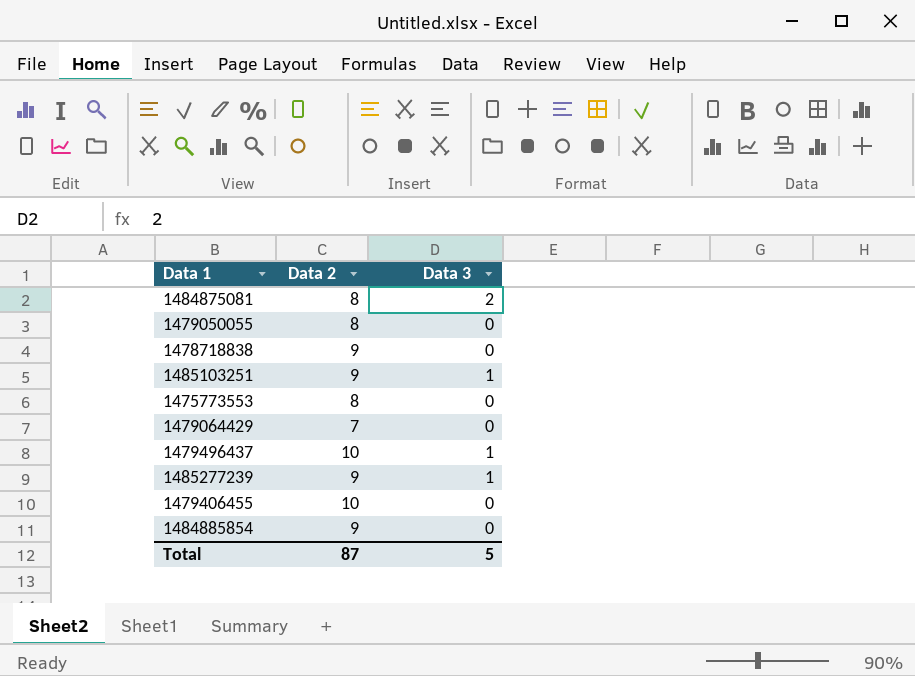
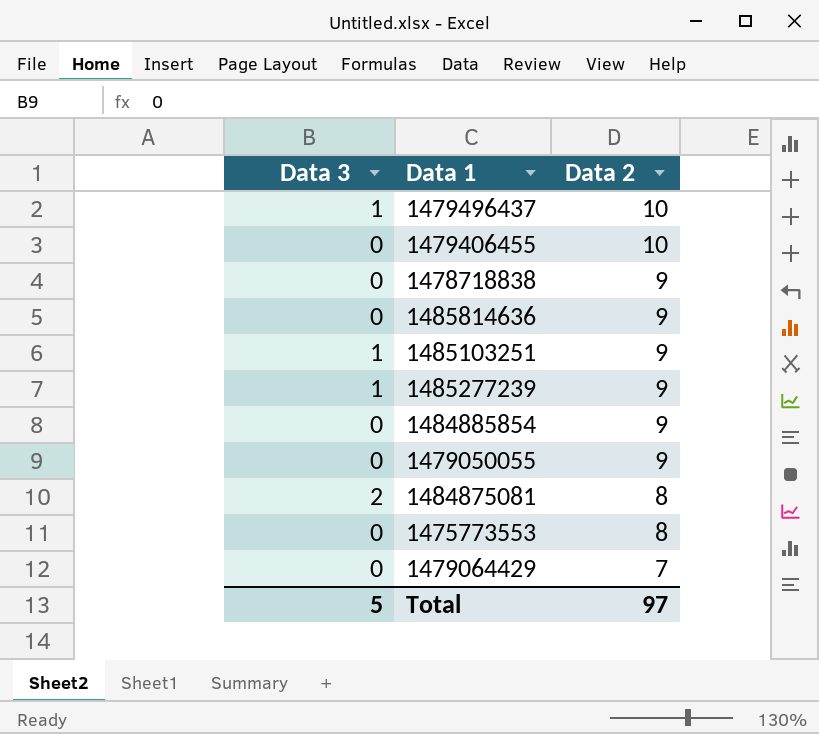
row order: none -> Data 2 descending
column Data 3 | position: 3 -> 1
row 1485814636: none -> 0 | 9
1479050055 | Data 2: 8 -> 9
Total | Data 2: 87 -> 97

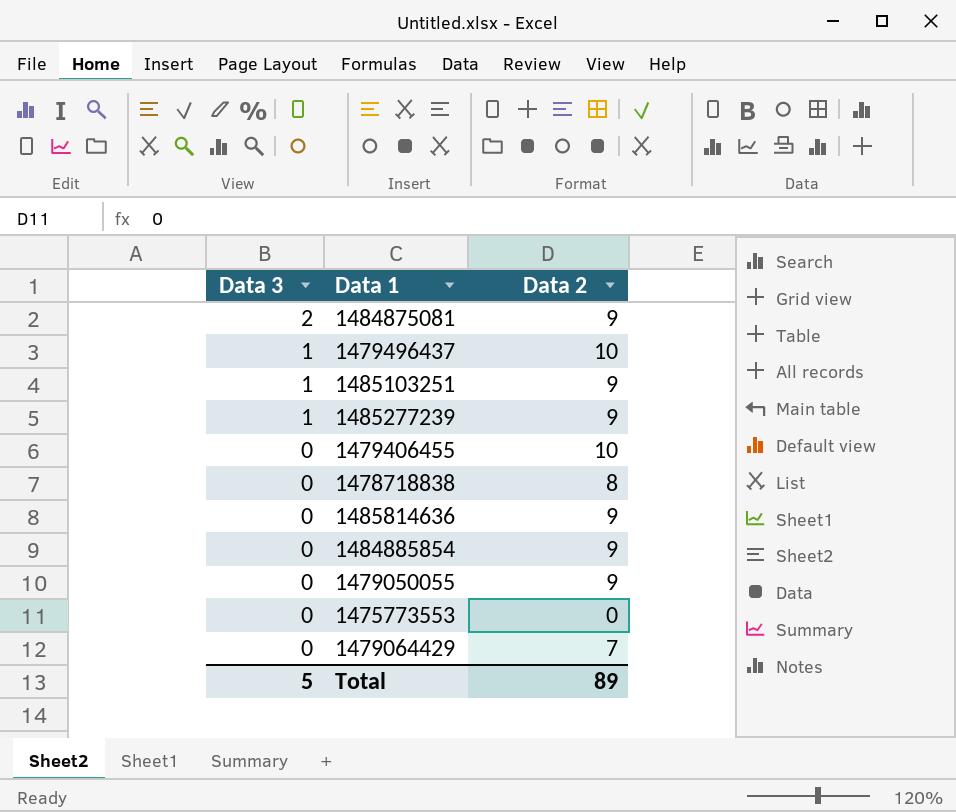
row order: Data 2 descending -> Data 3 descending
1484875081 | Data 2: 8 -> 9
1478718838 | Data 2: 9 -> 8
1475773553 | Data 2: 8 -> 0
Total | Data 2: 97 -> 89

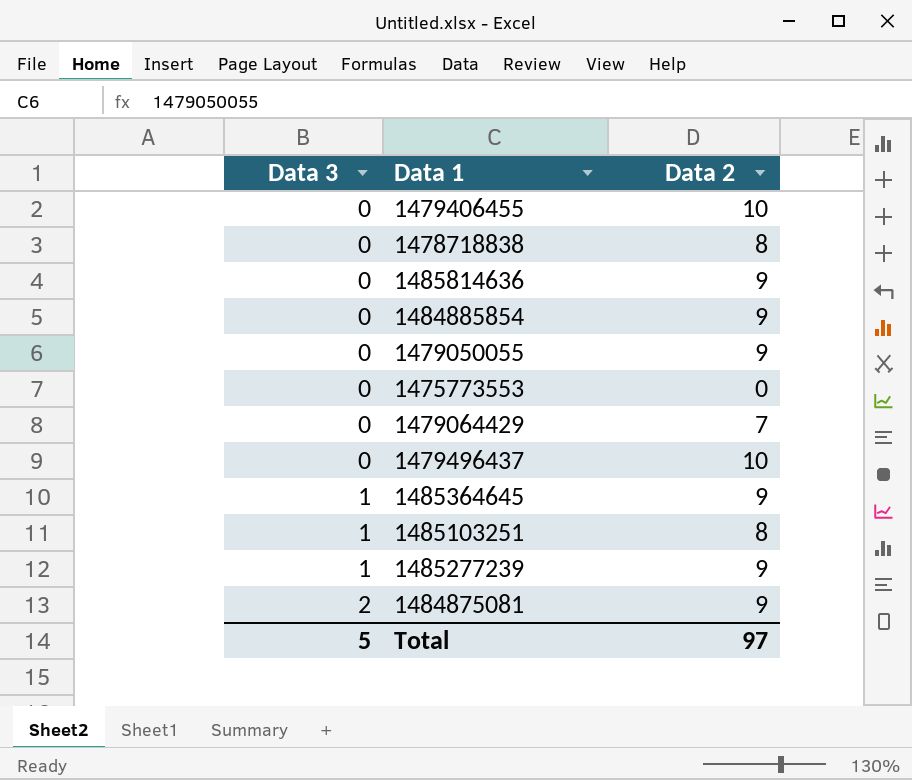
row order: Data 3 descending -> Data 3 ascending
1479496437 | Data 3: 1 -> 0
row 1485364645: none -> 1 | 9
1485103251 | Data 2: 9 -> 8
Total | Data 2: 89 -> 97

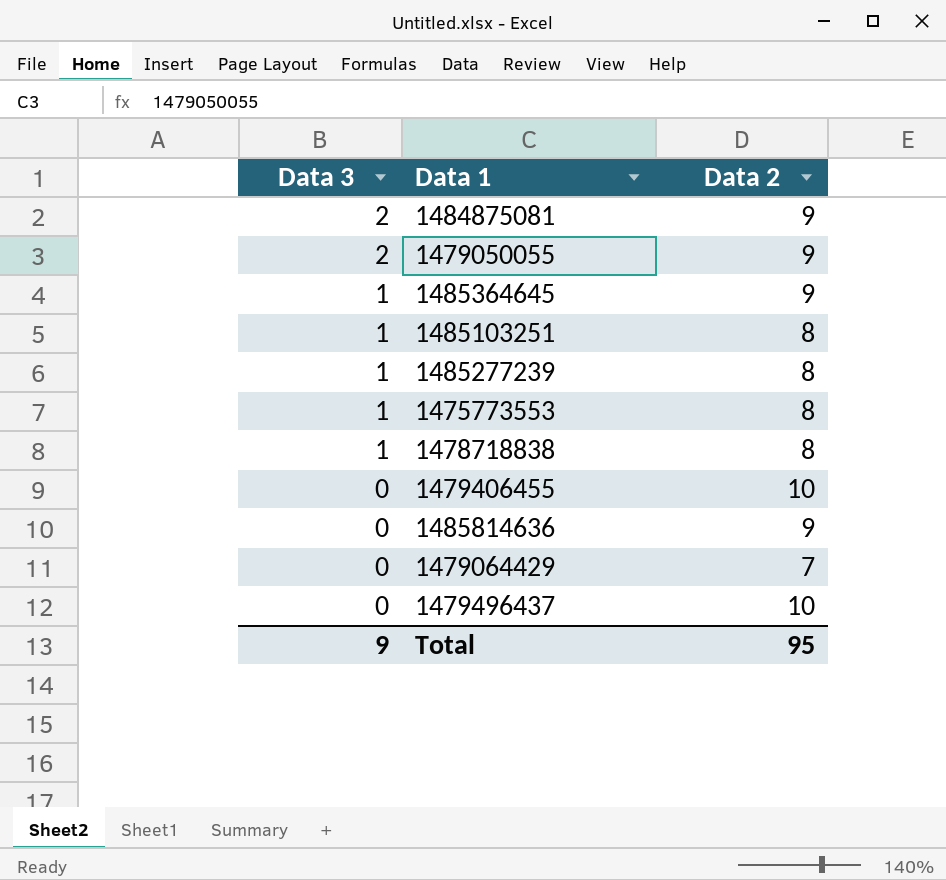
row order: Data 3 ascending -> Data 3 descending
row 1484885854: 0 | 9 -> none
1479050055 | Data 3: 0 -> 2
1485277239 | Data 2: 9 -> 8
1475773553 | Data 3: 0 -> 1
1475773553 | Data 2: 0 -> 8
1478718838 | Data 3: 0 -> 1
Total | Data 3: 5 -> 9
Total | Data 2: 97 -> 95

